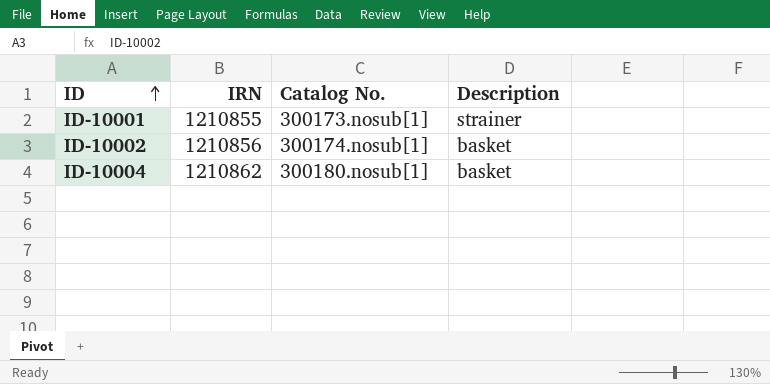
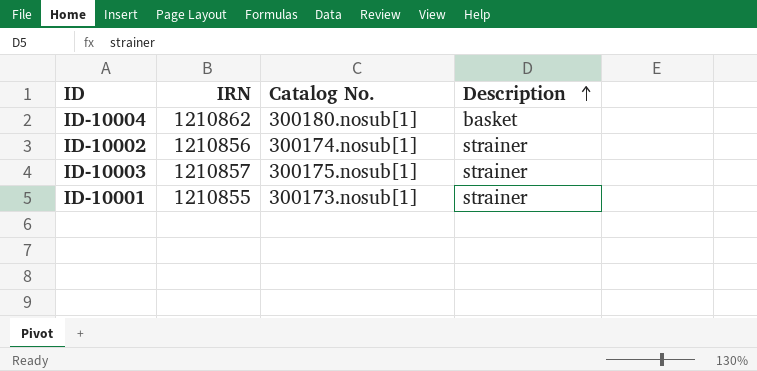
row order: ID ascending -> Description ascending
ID-10002 | Description: basket -> strainer
row ID-10003: none -> 1210857 | 300175.nosub[1] | strainer

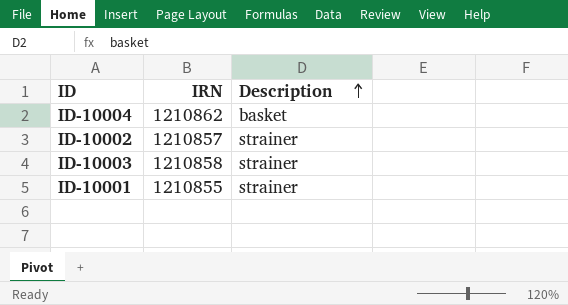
column Catalog No. | position: 3 -> none
ID-10002 | IRN: 1210856 -> 1210857
ID-10003 | IRN: 1210857 -> 1210858

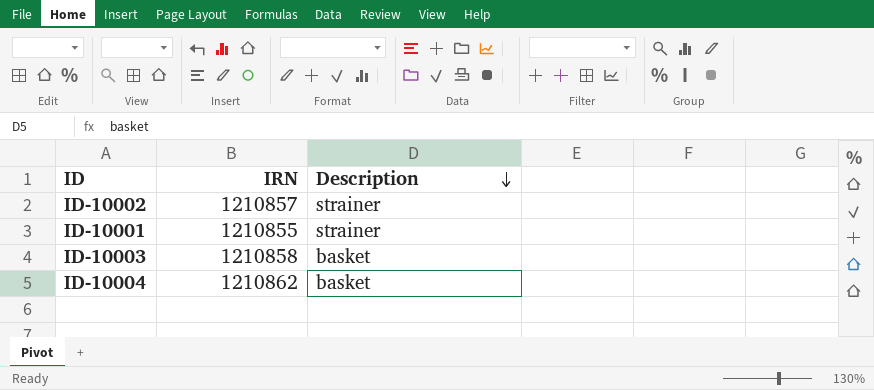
row order: Description ascending -> Description descending
ID-10003 | Description: strainer -> basket

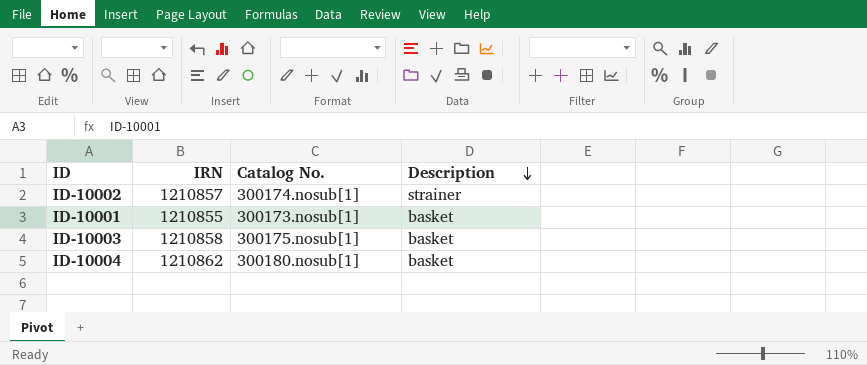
column Catalog No. | position: none -> 3
ID-10001 | Description: strainer -> basket

